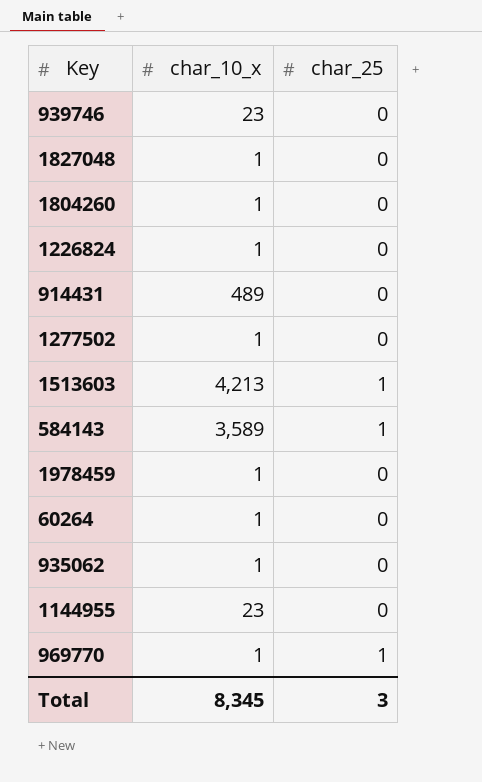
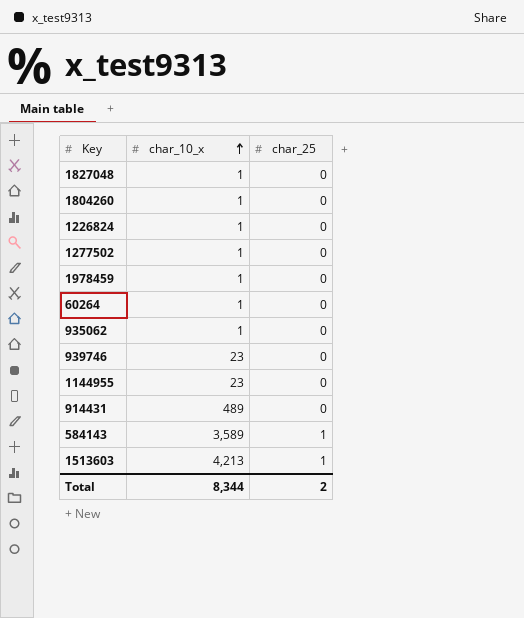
row order: none -> char_10_x ascending
row 969770: 1 | 1 -> none
Total | char_10_x: 8,345 -> 8,344
Total | char_25: 3 -> 2

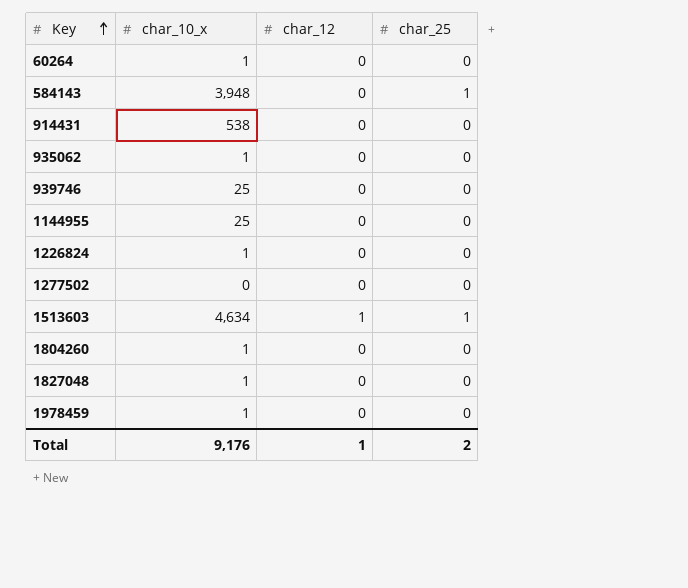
row order: char_10_x ascending -> Key ascending
column char_12 | position: none -> 3
584143 | char_10_x: 3,589 -> 3,948
914431 | char_10_x: 489 -> 538
939746 | char_10_x: 23 -> 25
1144955 | char_10_x: 23 -> 25
1277502 | char_10_x: 1 -> 0
1513603 | char_10_x: 4,213 -> 4,634
Total | char_10_x: 8,344 -> 9,176

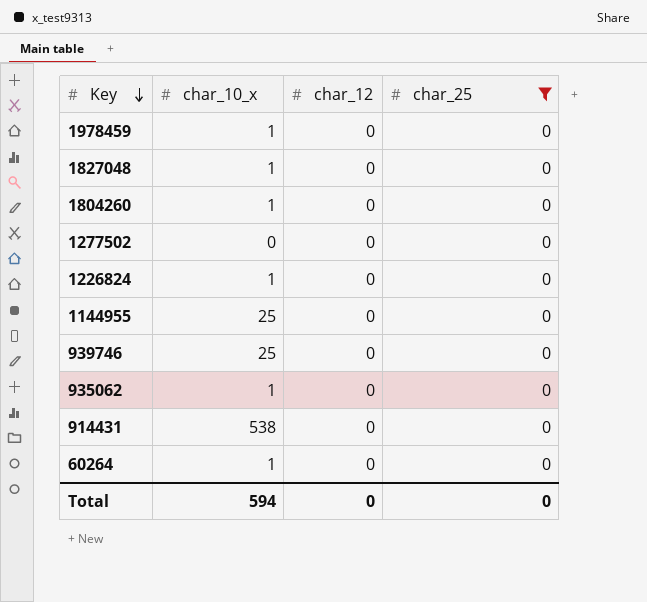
filter: none -> char_25 = 0
row order: Key ascending -> Key descending
Total | char_10_x: 9,176 -> 594
Total | char_12: 1 -> 0
Total | char_25: 2 -> 0

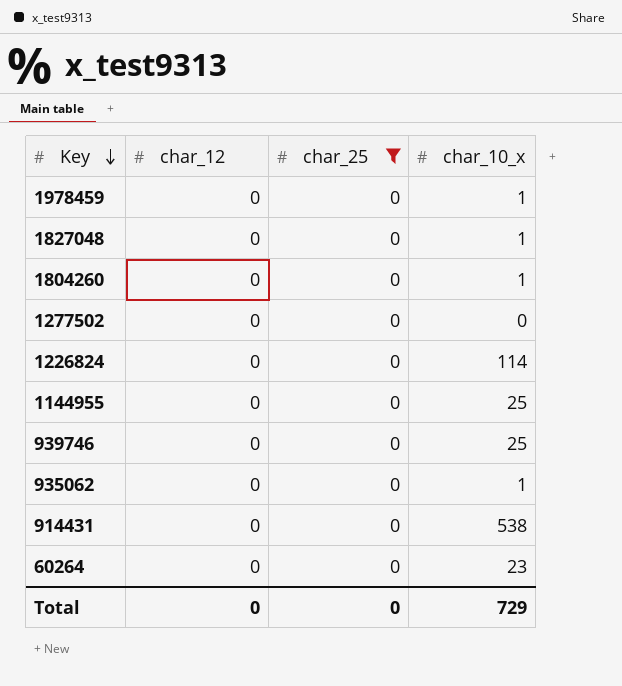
column char_10_x | position: 2 -> 4
1226824 | char_10_x: 1 -> 114
60264 | char_10_x: 1 -> 23
Total | char_10_x: 594 -> 729

